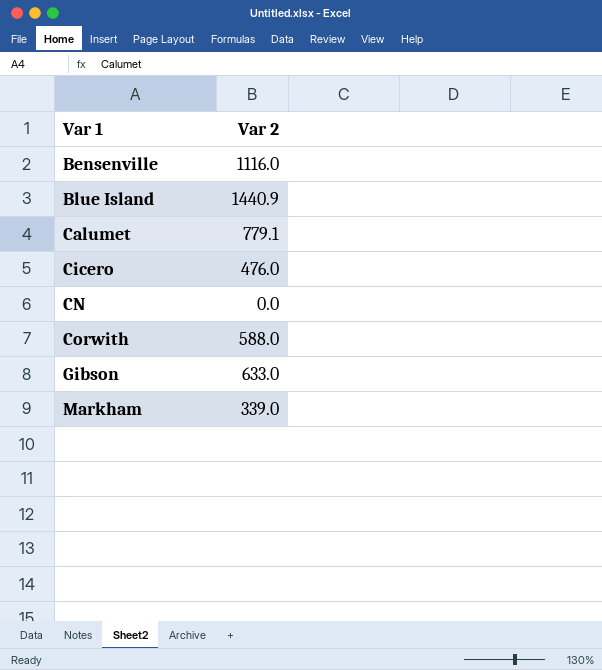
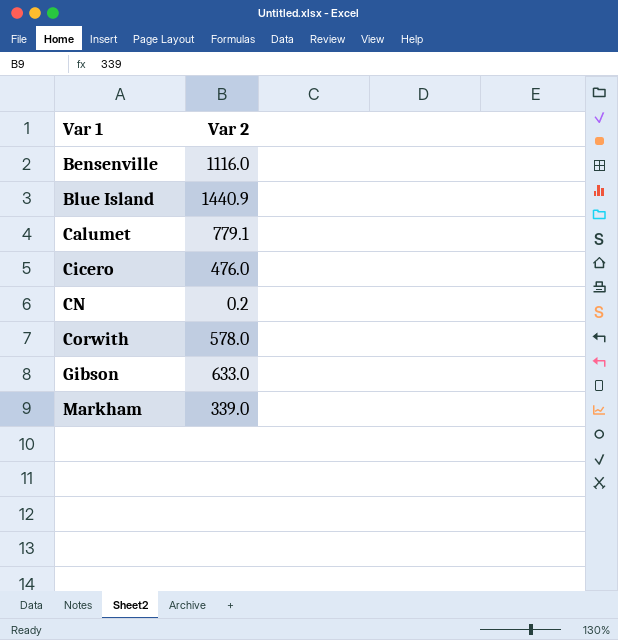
CN | Var 2: 0.0 -> 0.2
Corwith | Var 2: 588.0 -> 578.0

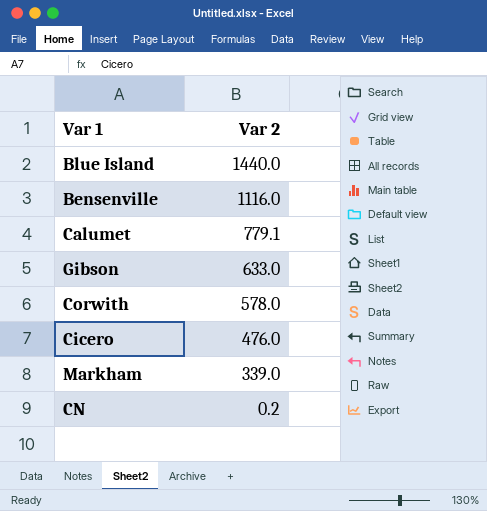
row order: Var 1 ascending -> Var 2 descending
Blue Island | Var 2: 1440.9 -> 1440.0

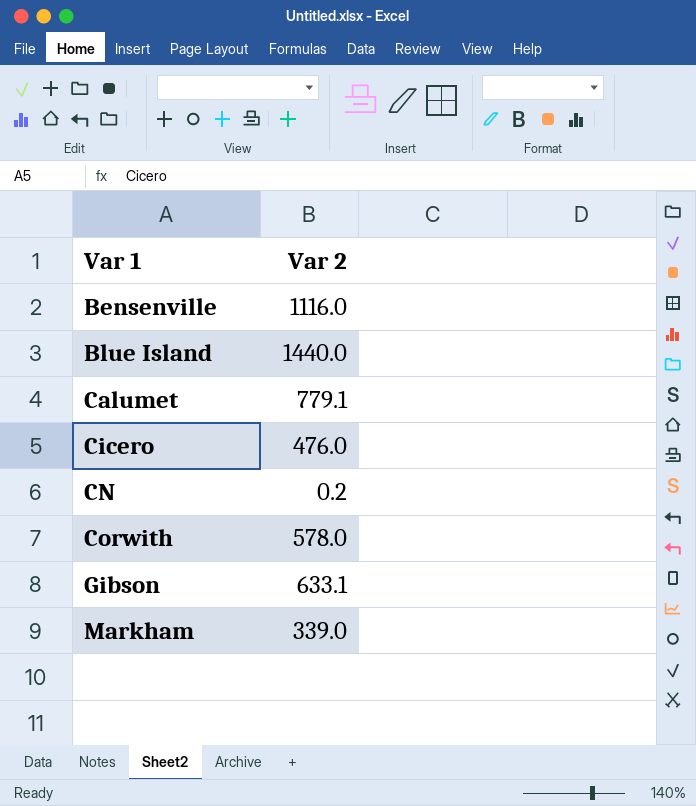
row order: Var 2 descending -> Var 1 ascending
Gibson | Var 2: 633.0 -> 633.1

